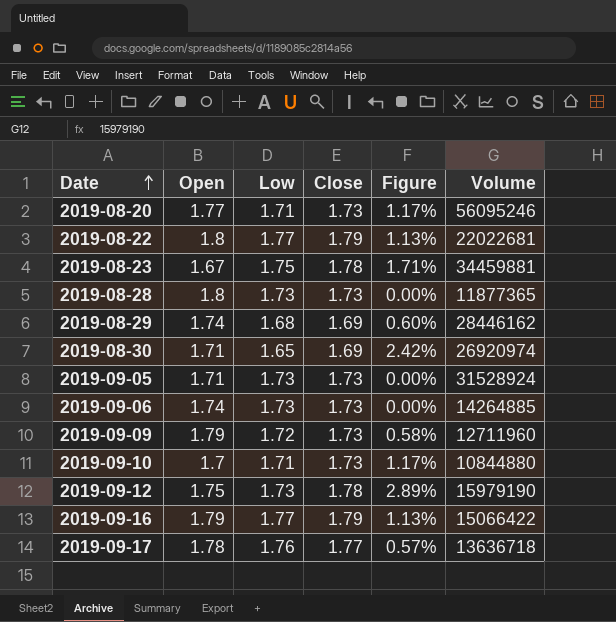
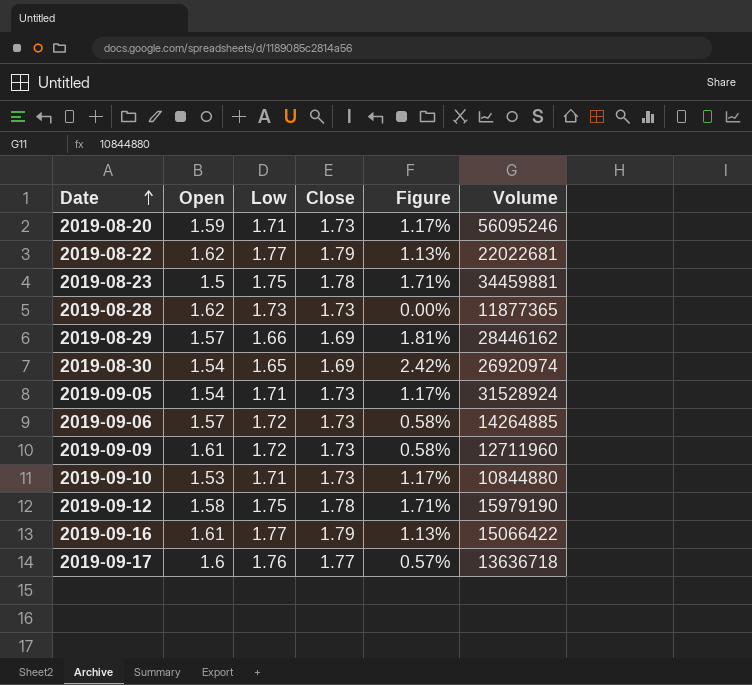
2019-08-20 | Open: 1.77 -> 1.59
2019-08-22 | Open: 1.8 -> 1.62
2019-08-23 | Open: 1.67 -> 1.5
2019-08-28 | Open: 1.8 -> 1.62
2019-08-29 | Open: 1.74 -> 1.57
2019-08-29 | Low: 1.68 -> 1.66
2019-08-29 | Figure: 0.60% -> 1.81%
2019-08-30 | Open: 1.71 -> 1.54
2019-09-05 | Open: 1.71 -> 1.54
2019-09-05 | Low: 1.73 -> 1.71
2019-09-05 | Figure: 0.00% -> 1.17%
2019-09-06 | Open: 1.74 -> 1.57
2019-09-06 | Low: 1.73 -> 1.72
2019-09-06 | Figure: 0.00% -> 0.58%
2019-09-09 | Open: 1.79 -> 1.61
2019-09-10 | Open: 1.7 -> 1.53
2019-09-12 | Open: 1.75 -> 1.58
2019-09-12 | Low: 1.73 -> 1.75
2019-09-12 | Figure: 2.89% -> 1.71%
2019-09-16 | Open: 1.79 -> 1.61
2019-09-17 | Open: 1.78 -> 1.6

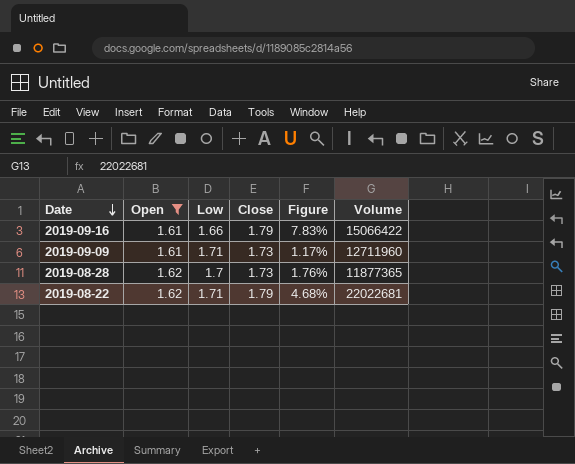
filter: none -> Open >= 1.61
row order: Date ascending -> Date descending
2019-09-16 | Low: 1.77 -> 1.66
2019-09-16 | Figure: 1.13% -> 7.83%
2019-09-09 | Low: 1.72 -> 1.71
2019-09-09 | Figure: 0.58% -> 1.17%
2019-08-28 | Low: 1.73 -> 1.7
2019-08-28 | Figure: 0.00% -> 1.76%
2019-08-22 | Low: 1.77 -> 1.71
2019-08-22 | Figure: 1.13% -> 4.68%

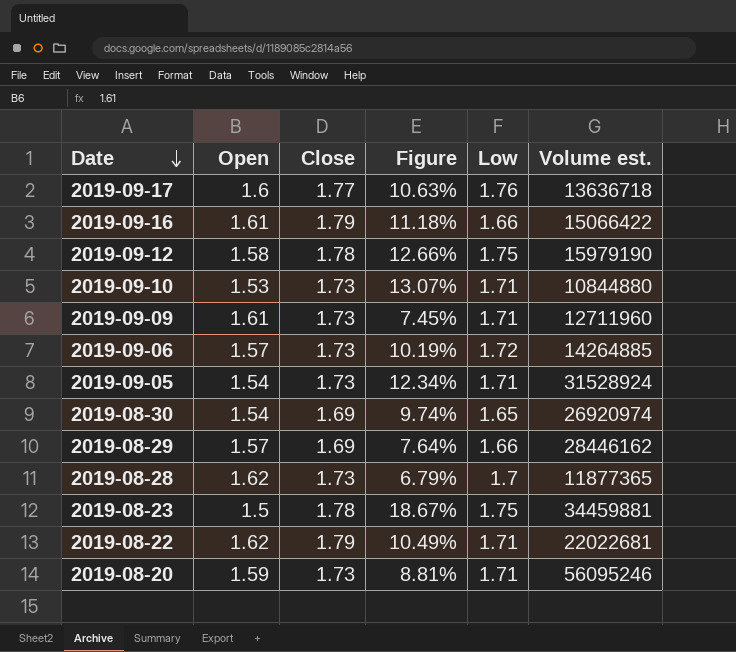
filter: Open >= 1.61 -> none
column Figure | formula: ([Close] - [Low]) / [Low] -> ([Close] - [Open]) / [Open]
column Low | position: 3 -> 5
column name: Volume -> Volume est.

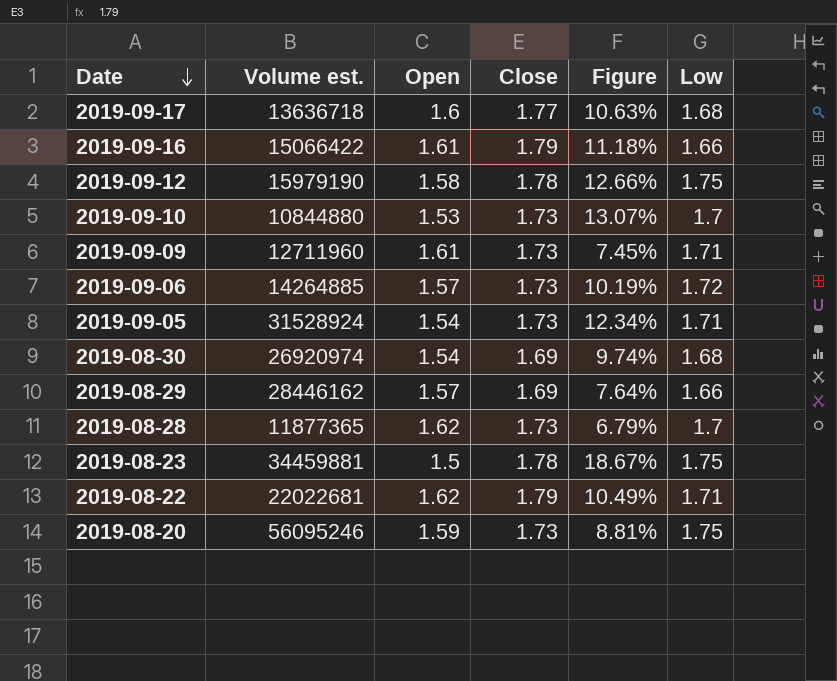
column Volume est. | position: 6 -> 2
2019-09-17 | Low: 1.76 -> 1.68
2019-09-10 | Low: 1.71 -> 1.7
2019-08-30 | Low: 1.65 -> 1.68
2019-08-20 | Low: 1.71 -> 1.75

